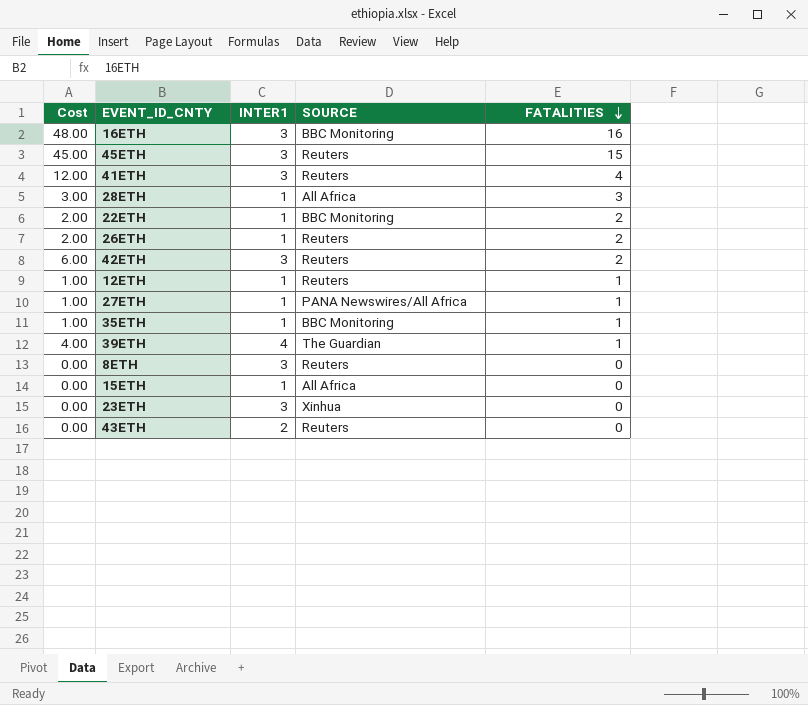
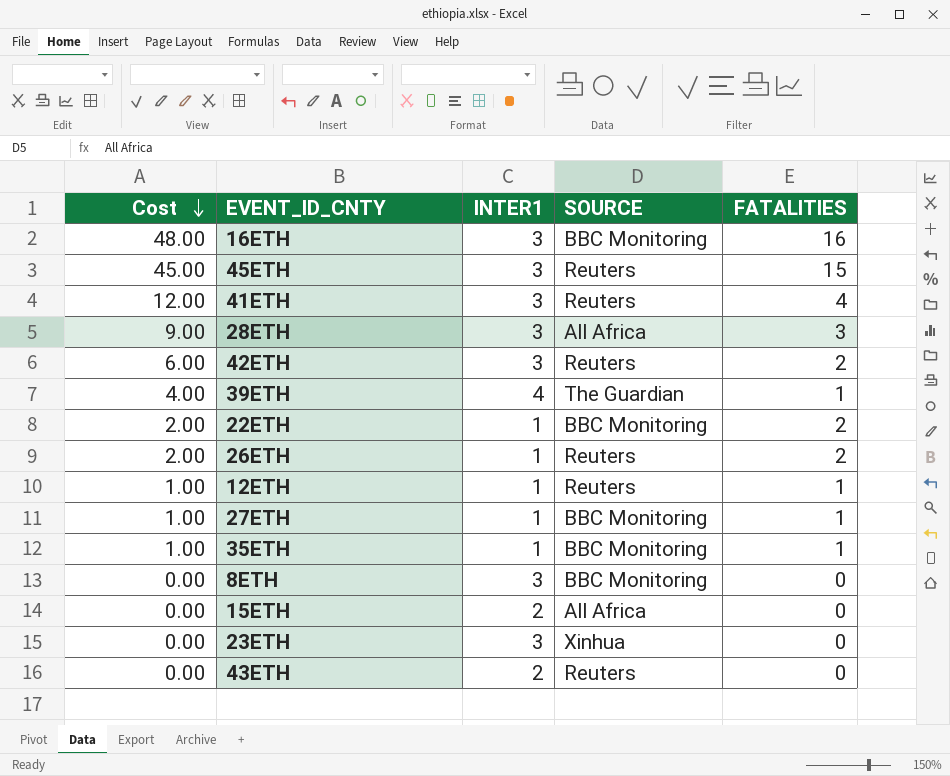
row order: FATALITIES descending -> Cost descending
28ETH | Cost: 3.00 -> 9.00
28ETH | INTER1: 1 -> 3
27ETH | SOURCE: PANA Newswires/All Africa -> BBC Monitoring
8ETH | SOURCE: Reuters -> BBC Monitoring
15ETH | INTER1: 1 -> 2

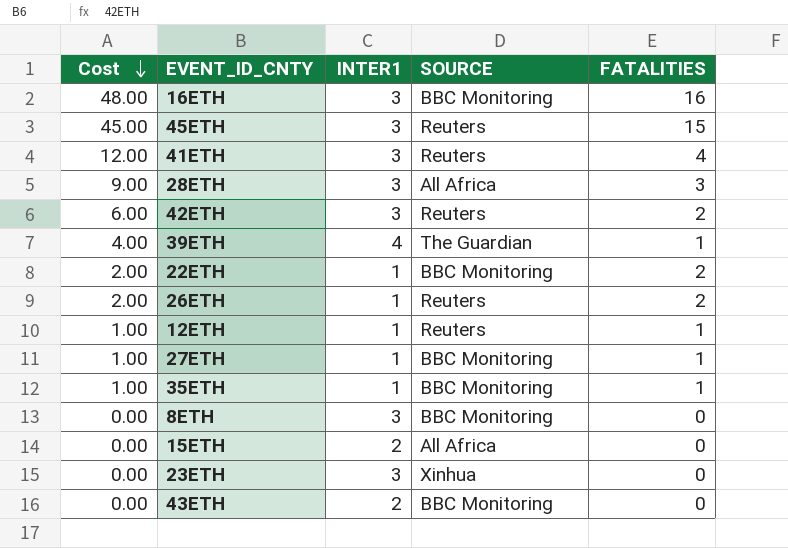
43ETH | SOURCE: Reuters -> BBC Monitoring

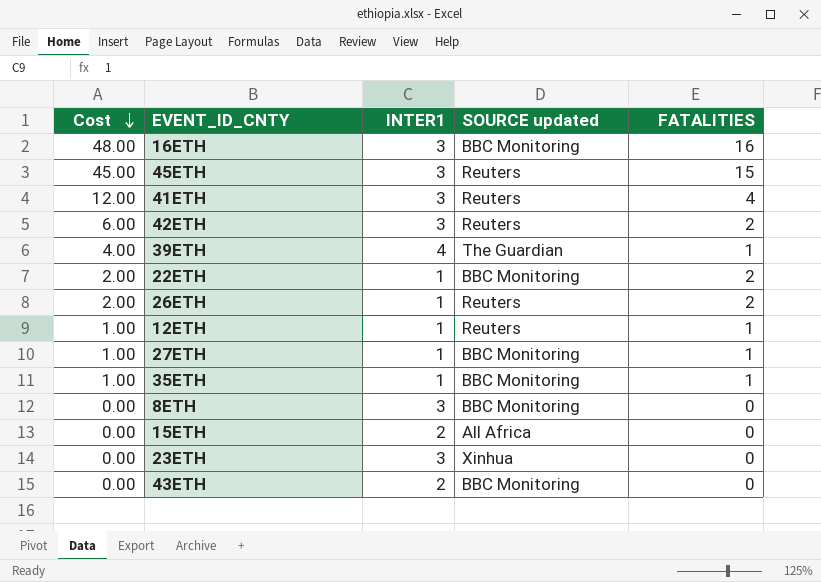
column name: SOURCE -> SOURCE updated
row 28ETH: 9.00 | 3 | All Africa | 3 -> none

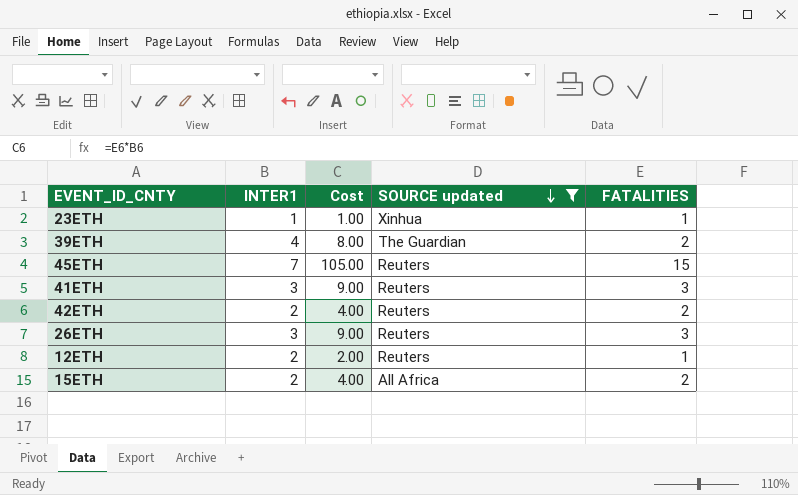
filter: none -> SOURCE updated != BBC Monitoring
row order: Cost descending -> SOURCE updated descending
column Cost | position: 1 -> 3
23ETH | INTER1: 3 -> 1
23ETH | Cost: 0.00 -> 1.00
23ETH | FATALITIES: 0 -> 1
39ETH | Cost: 4.00 -> 8.00
39ETH | FATALITIES: 1 -> 2
45ETH | INTER1: 3 -> 7
45ETH | Cost: 45.00 -> 105.00
41ETH | Cost: 12.00 -> 9.00
41ETH | FATALITIES: 4 -> 3
42ETH | INTER1: 3 -> 2
42ETH | Cost: 6.00 -> 4.00
26ETH | INTER1: 1 -> 3
26ETH | Cost: 2.00 -> 9.00
26ETH | FATALITIES: 2 -> 3
12ETH | INTER1: 1 -> 2
12ETH | Cost: 1.00 -> 2.00
15ETH | Cost: 0.00 -> 4.00
15ETH | FATALITIES: 0 -> 2

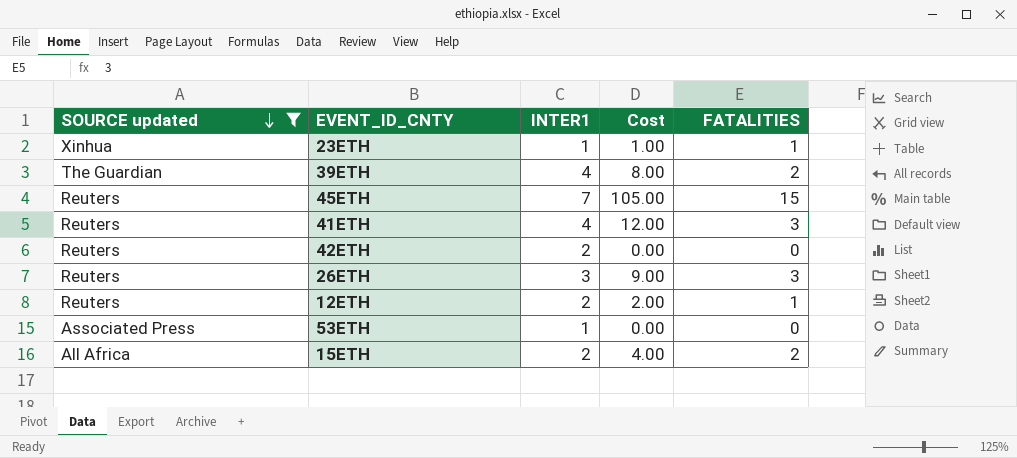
column SOURCE updated | position: 4 -> 1
41ETH | INTER1: 3 -> 4
41ETH | Cost: 9.00 -> 12.00
42ETH | Cost: 4.00 -> 0.00
42ETH | FATALITIES: 2 -> 0
row 53ETH: none -> Associated Press | 1 | 0.00 | 0

